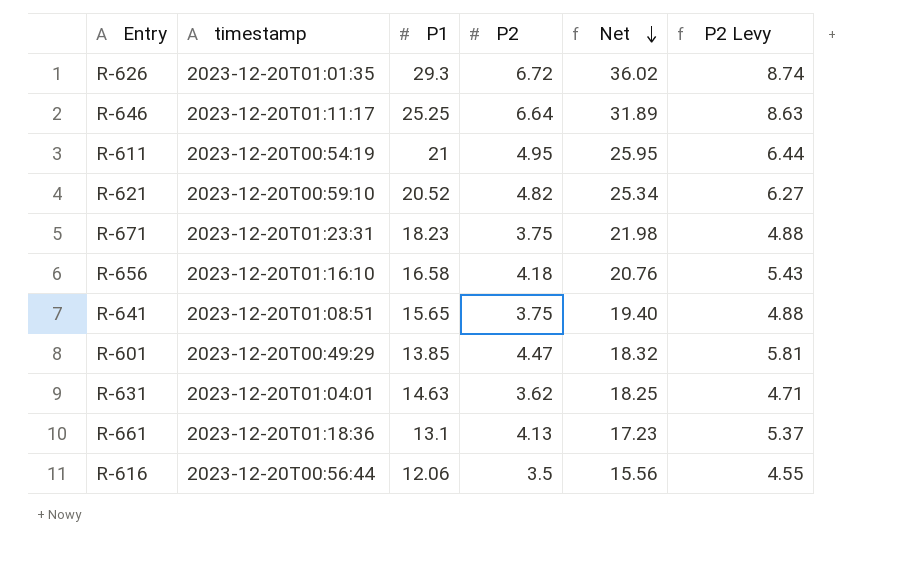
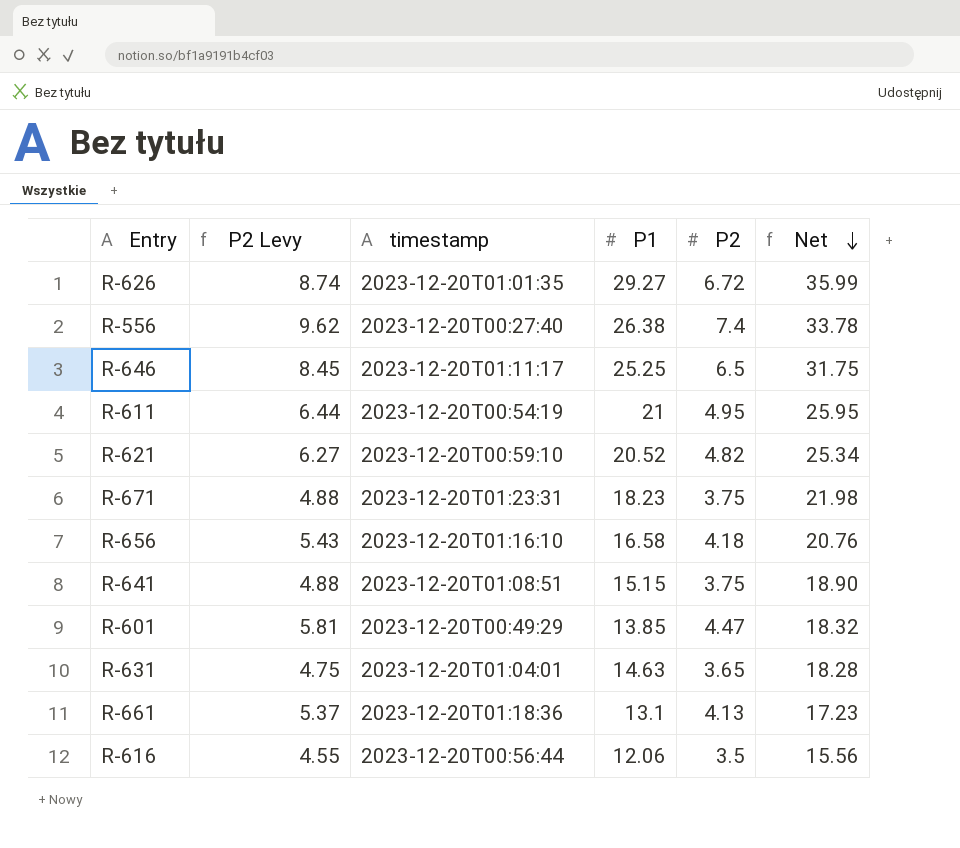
column P2 Levy | position: 6 -> 2
R-626 | P1: 29.3 -> 29.27
R-626 | Net: 36.02 -> 35.99
row R-556: none -> 9.62 | 2023-12-20T00:27:40 | 26.38 | 7.4 | 33.78
R-646 | P2 Levy: 8.63 -> 8.45
R-646 | P2: 6.64 -> 6.5
R-646 | Net: 31.89 -> 31.75
R-641 | P1: 15.65 -> 15.15
R-641 | Net: 19.40 -> 18.90
R-631 | P2 Levy: 4.71 -> 4.75
R-631 | P2: 3.62 -> 3.65
R-631 | Net: 18.25 -> 18.28

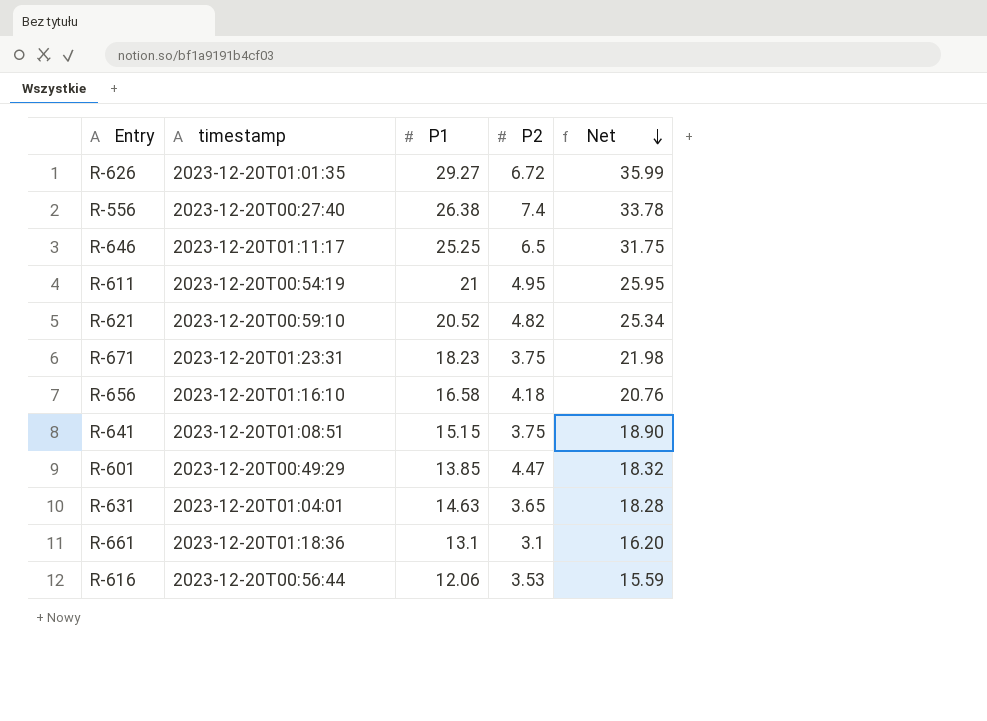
column P2 Levy | formula: [P2] * 1.3 -> none
R-661 | P2: 4.13 -> 3.1
R-661 | Net: 17.23 -> 16.20
R-616 | P2: 3.5 -> 3.53
R-616 | Net: 15.56 -> 15.59

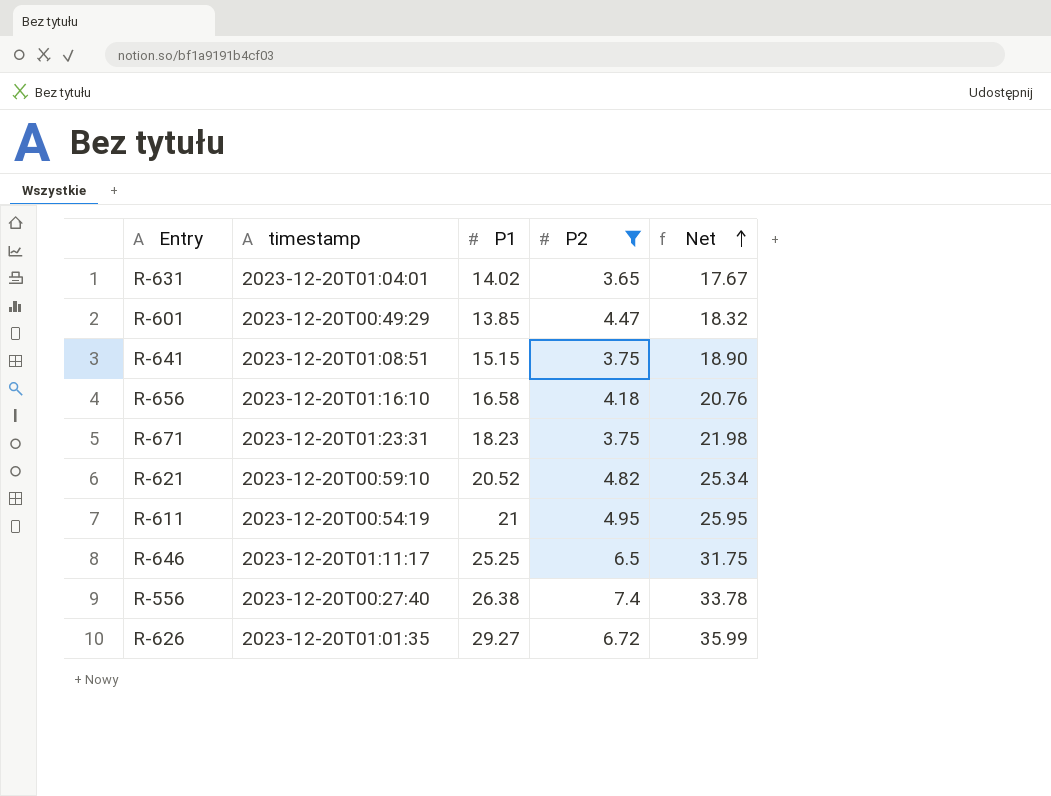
filter: none -> P2 >= 3.65
row order: Net descending -> Net ascending
R-631 | P1: 14.63 -> 14.02
R-631 | Net: 18.28 -> 17.67

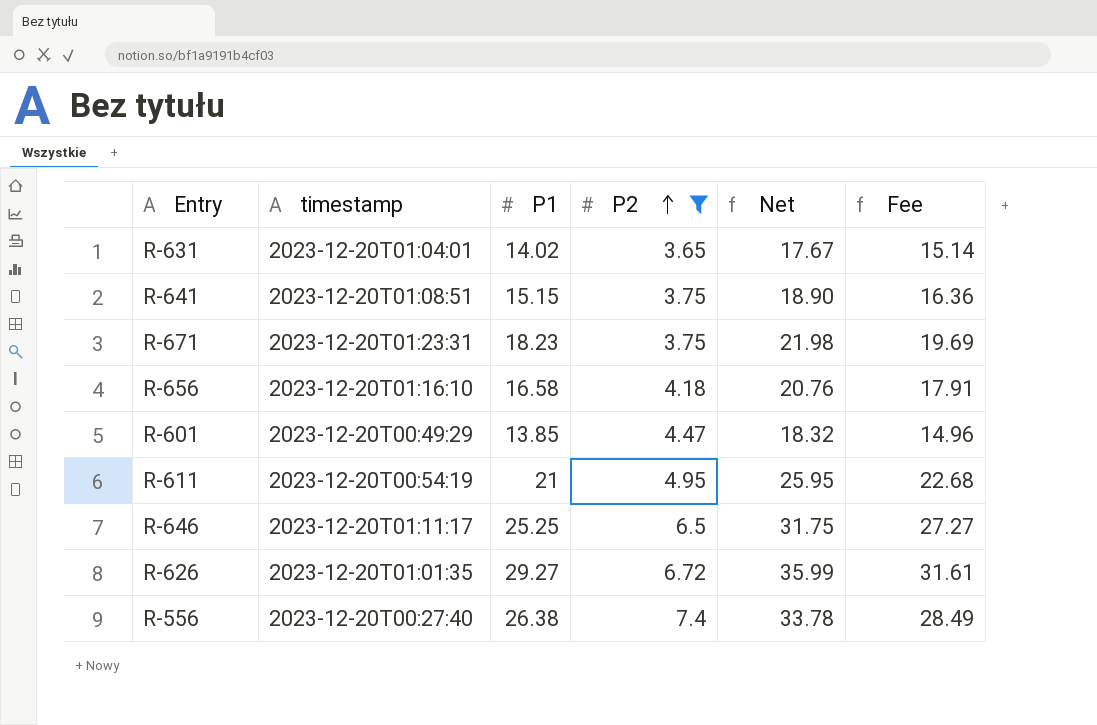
row order: Net ascending -> P2 ascending
column Fee | formula: none -> [P1] * 1.08
row R-621: 2023-12-20T00:59:10 | 20.52 | 4.82 | 25.34 -> none

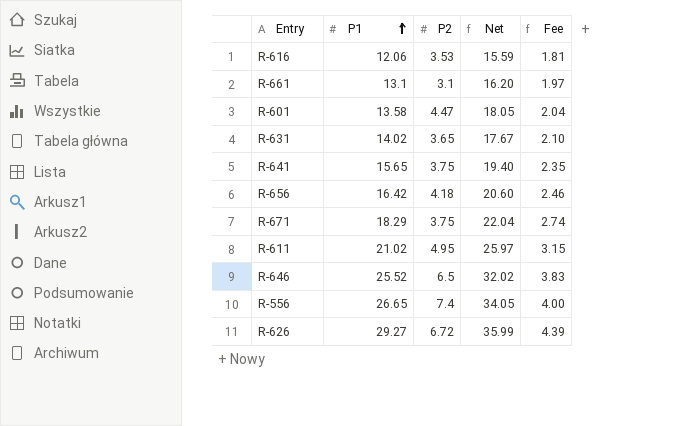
filter: P2 >= 3.65 -> none
row order: P2 ascending -> P1 ascending
column timestamp | position: 2 -> none
column Fee | formula: [P1] * 1.08 -> [P1] * 0.15
R-601 | P1: 13.85 -> 13.58
R-601 | Net: 18.32 -> 18.05
R-641 | P1: 15.15 -> 15.65
R-641 | Net: 18.90 -> 19.40
R-656 | P1: 16.58 -> 16.42
R-656 | Net: 20.76 -> 20.60
R-671 | P1: 18.23 -> 18.29
R-671 | Net: 21.98 -> 22.04
R-611 | P1: 21 -> 21.02
R-611 | Net: 25.95 -> 25.97
R-646 | P1: 25.25 -> 25.52
R-646 | Net: 31.75 -> 32.02
R-556 | P1: 26.38 -> 26.65
R-556 | Net: 33.78 -> 34.05

